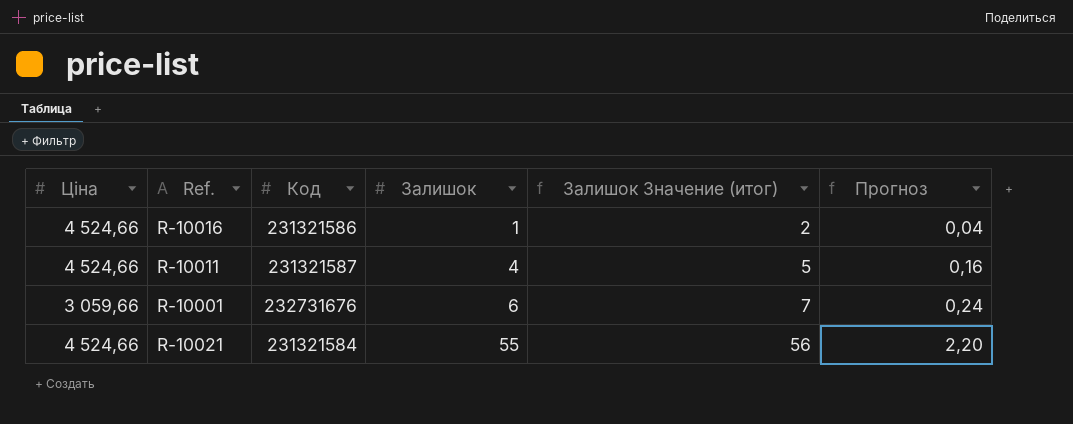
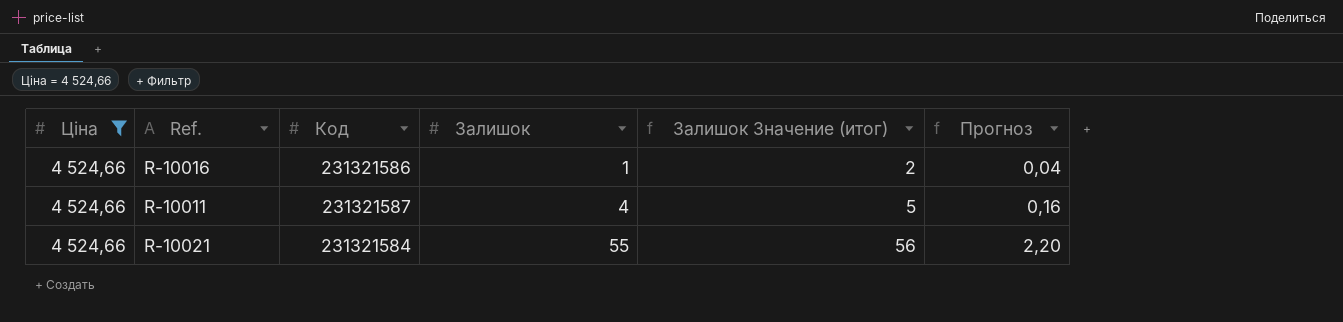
filter: none -> Ціна = 4 524,66

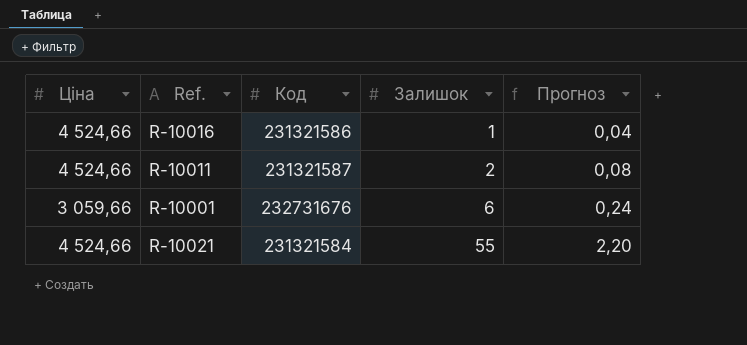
filter: Ціна = 4 524,66 -> none
column Залишок Значение (итог) | formula: [Залишок] + 1 -> none
R-10011 | Залишок: 4 -> 2
R-10011 | Прогноз: 0,16 -> 0,08

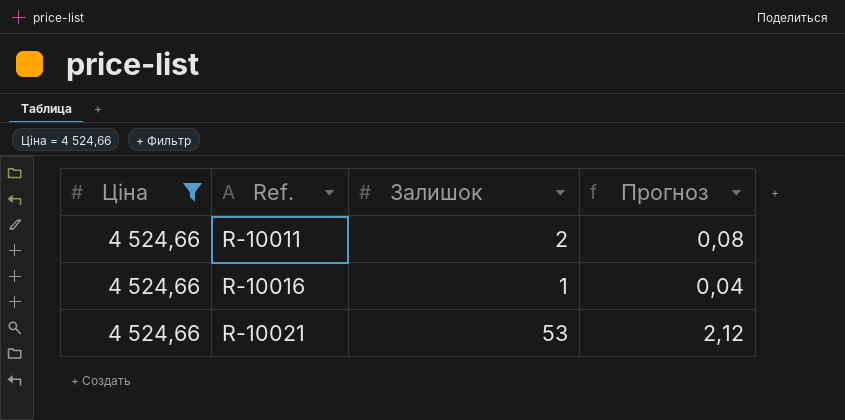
filter: none -> Ціна = 4 524,66
row order: Залишок ascending -> Ref. ascending
column Код | position: 3 -> none
R-10021 | Залишок: 55 -> 53
R-10021 | Прогноз: 2,20 -> 2,12

